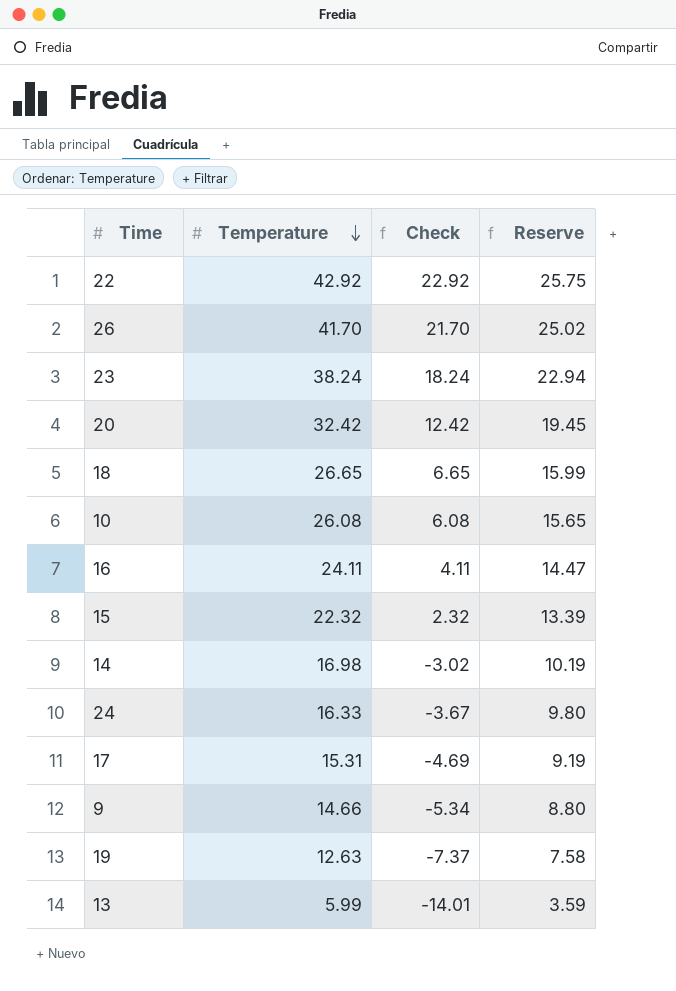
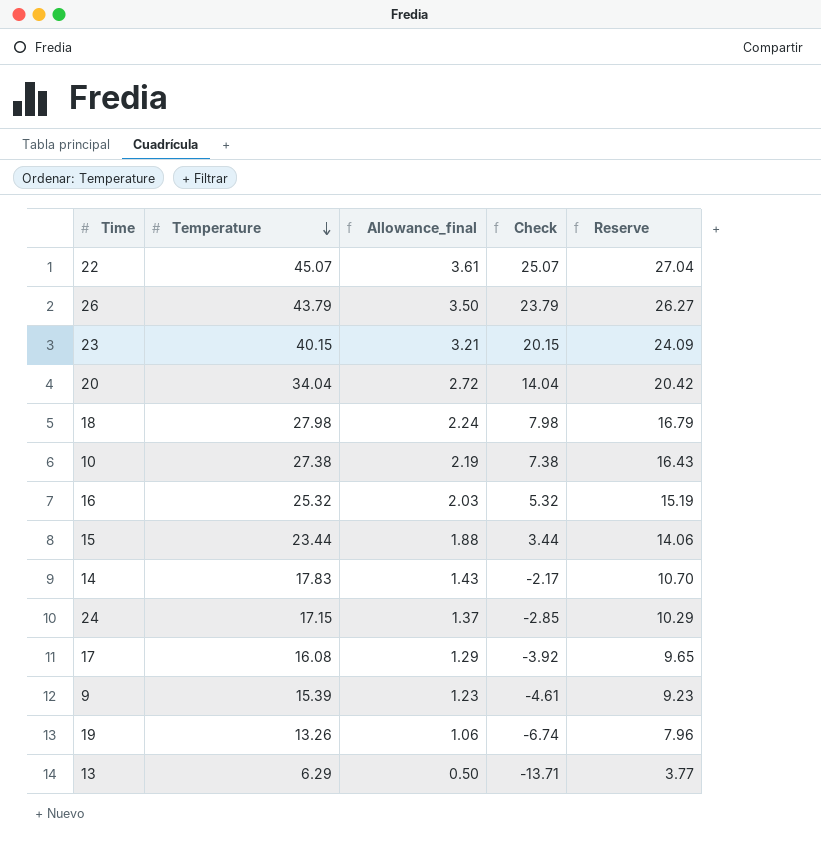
column Allowance_final | formula: none -> [Temperature] * 0.08
22 | Temperature: 42.92 -> 45.07
22 | Check: 22.92 -> 25.07
22 | Reserve: 25.75 -> 27.04
26 | Temperature: 41.70 -> 43.79
26 | Check: 21.70 -> 23.79
26 | Reserve: 25.02 -> 26.27
23 | Temperature: 38.24 -> 40.15
23 | Check: 18.24 -> 20.15
23 | Reserve: 22.94 -> 24.09
20 | Temperature: 32.42 -> 34.04
20 | Check: 12.42 -> 14.04
20 | Reserve: 19.45 -> 20.42
18 | Temperature: 26.65 -> 27.98
18 | Check: 6.65 -> 7.98
18 | Reserve: 15.99 -> 16.79
10 | Temperature: 26.08 -> 27.38
10 | Check: 6.08 -> 7.38
10 | Reserve: 15.65 -> 16.43
16 | Temperature: 24.11 -> 25.32
16 | Check: 4.11 -> 5.32
16 | Reserve: 14.47 -> 15.19
15 | Temperature: 22.32 -> 23.44
15 | Check: 2.32 -> 3.44
15 | Reserve: 13.39 -> 14.06
14 | Temperature: 16.98 -> 17.83
14 | Check: -3.02 -> -2.17
14 | Reserve: 10.19 -> 10.70
24 | Temperature: 16.33 -> 17.15
24 | Check: -3.67 -> -2.85
24 | Reserve: 9.80 -> 10.29
17 | Temperature: 15.31 -> 16.08
17 | Check: -4.69 -> -3.92
17 | Reserve: 9.19 -> 9.65
9 | Temperature: 14.66 -> 15.39
9 | Check: -5.34 -> -4.61
9 | Reserve: 8.80 -> 9.23
19 | Temperature: 12.63 -> 13.26
19 | Check: -7.37 -> -6.74
19 | Reserve: 7.58 -> 7.96
13 | Temperature: 5.99 -> 6.29
13 | Check: -14.01 -> -13.71
13 | Reserve: 3.59 -> 3.77

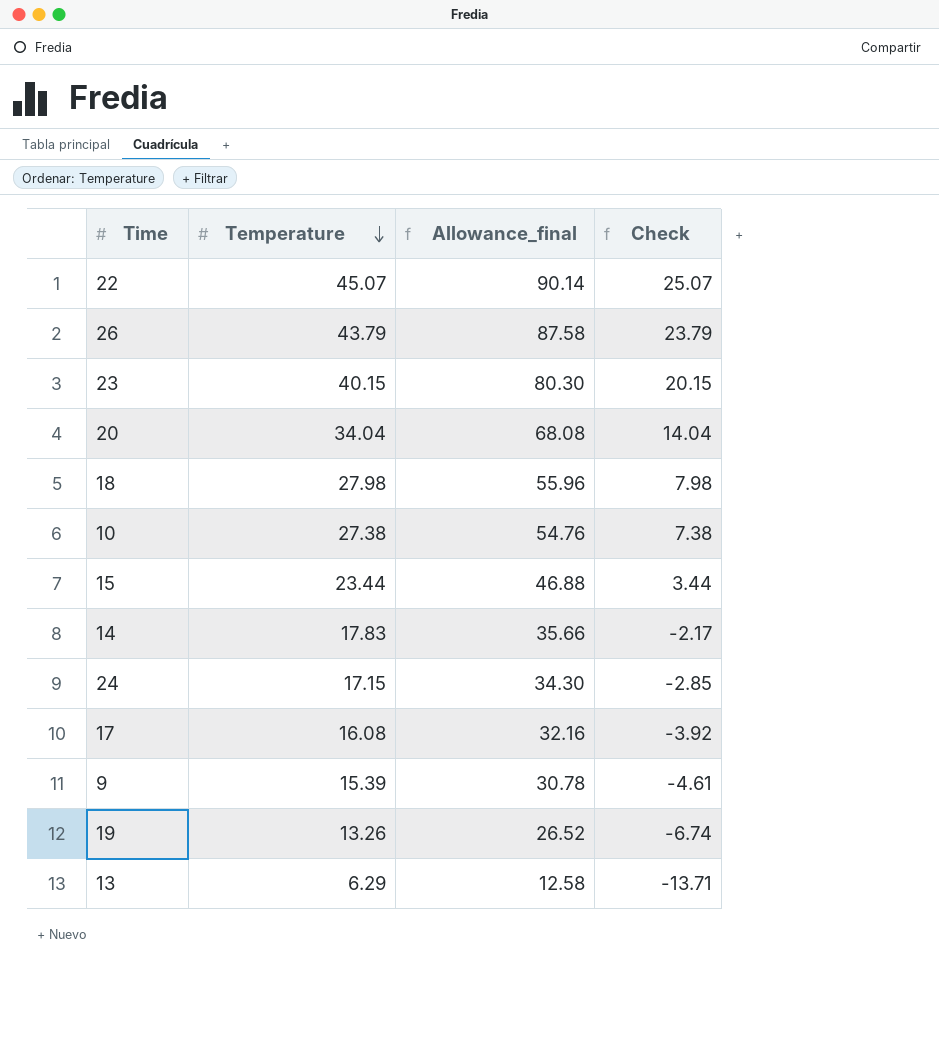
column Reserve | formula: [Temperature] * 0.6 -> none
column Allowance_final | formula: [Temperature] * 0.08 -> [Temperature] * 2
row 16: 25.32 | 2.03 | 5.32 | 15.19 -> none

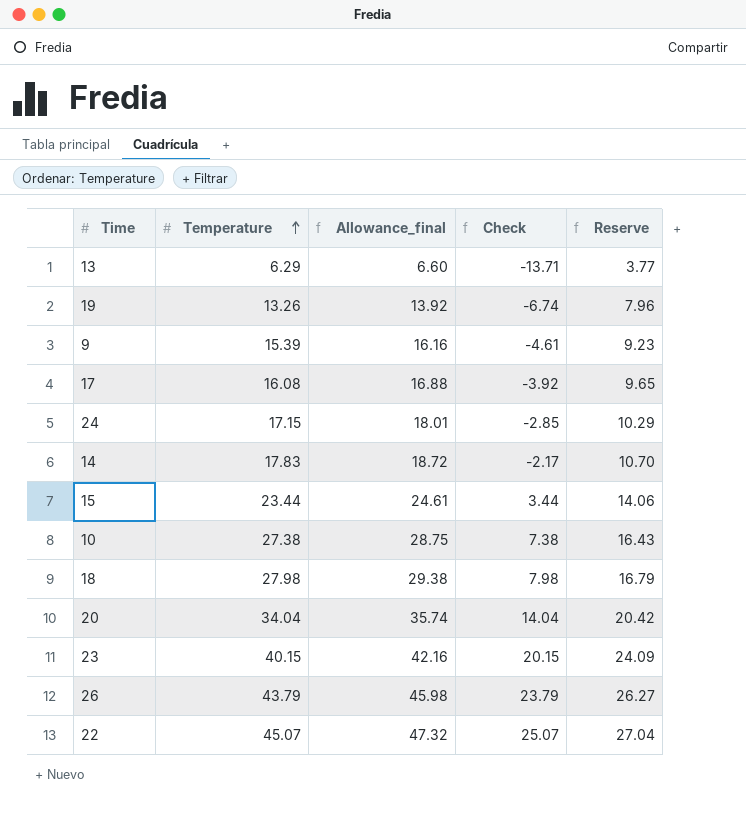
row order: Temperature descending -> Temperature ascending
column Allowance_final | formula: [Temperature] * 2 -> [Temperature] * 1.05
column Reserve | formula: none -> [Temperature] * 0.6

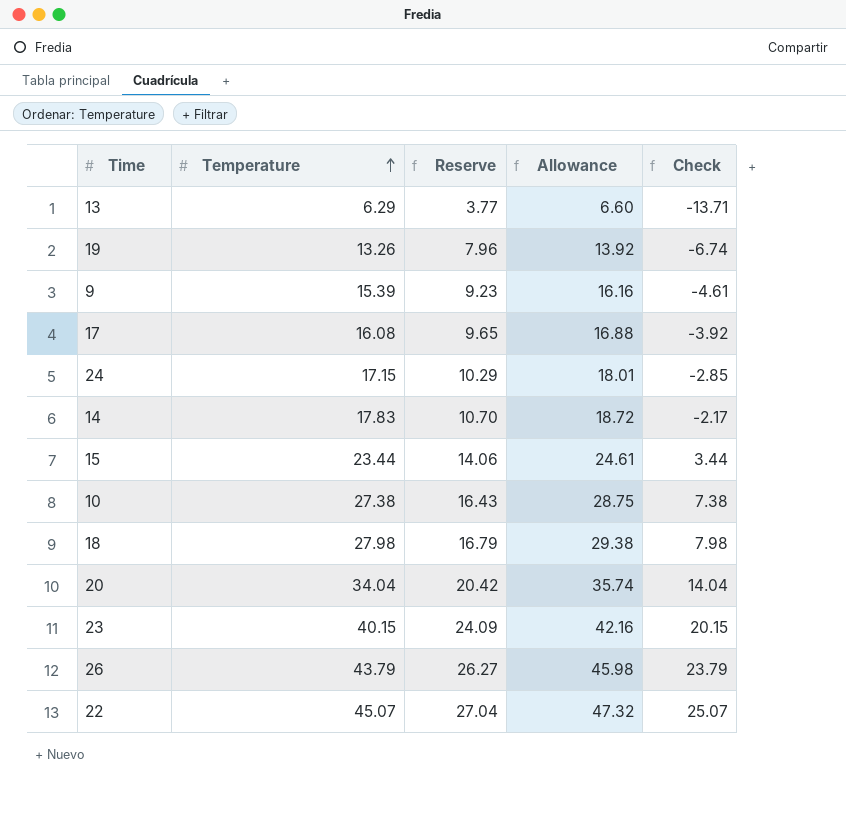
column Reserve | position: 5 -> 3
column name: Allowance_final -> Allowance

